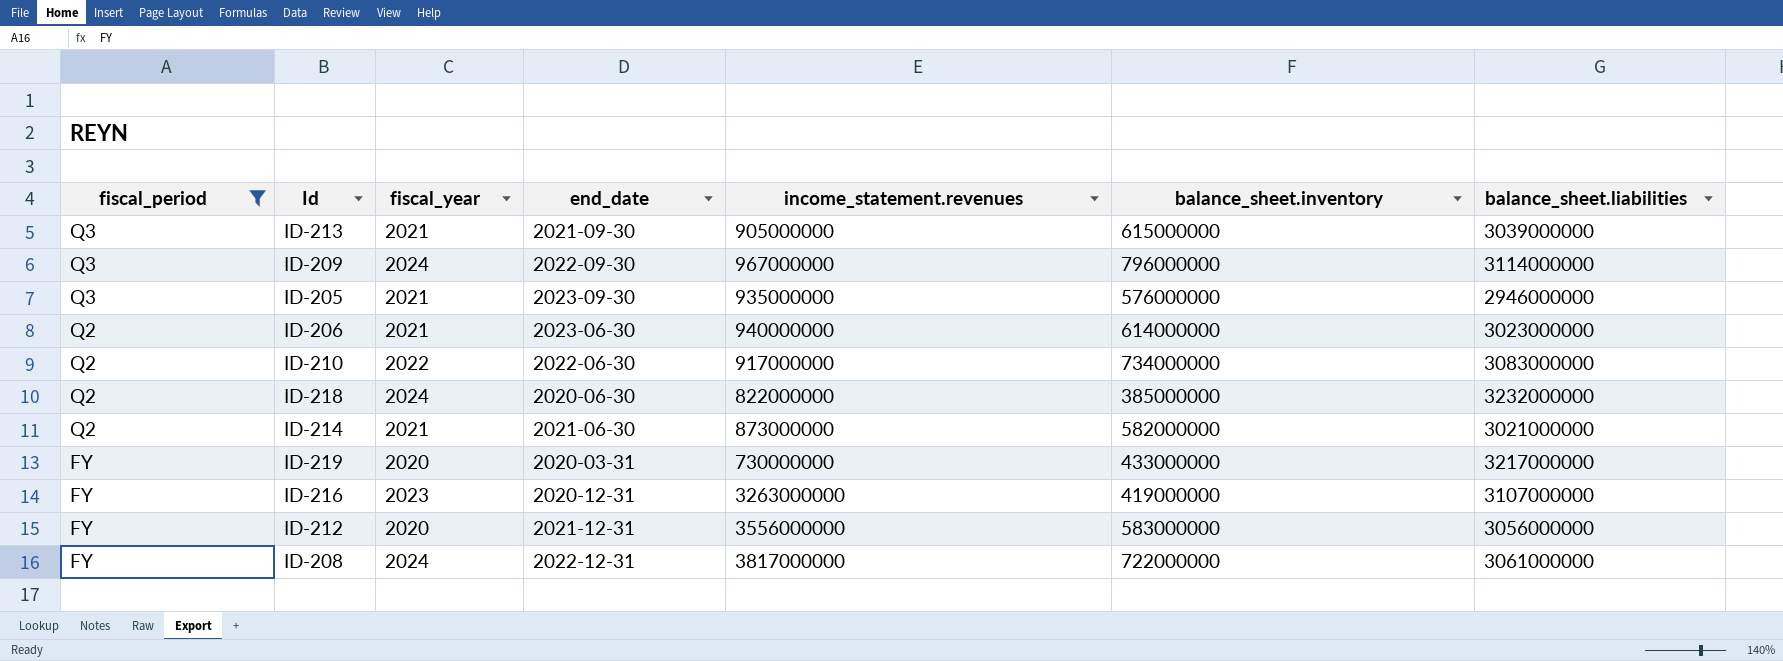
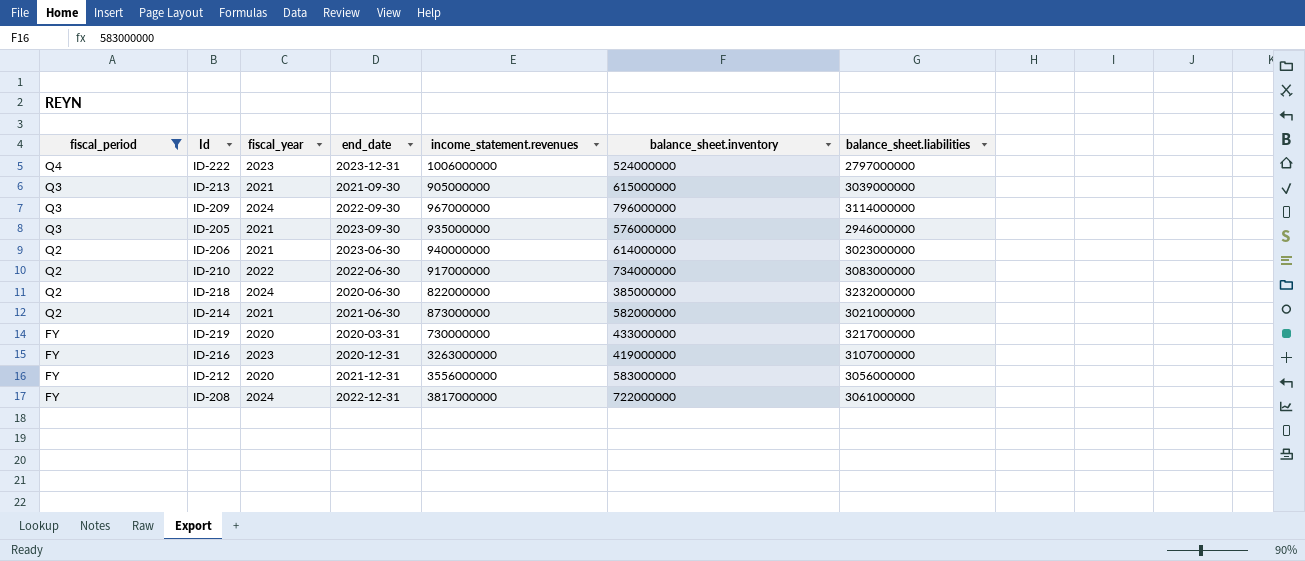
row ID-222: none -> Q4 | 2023 | 2023-12-31 | 1006000000 | 524000000 | 2797000000

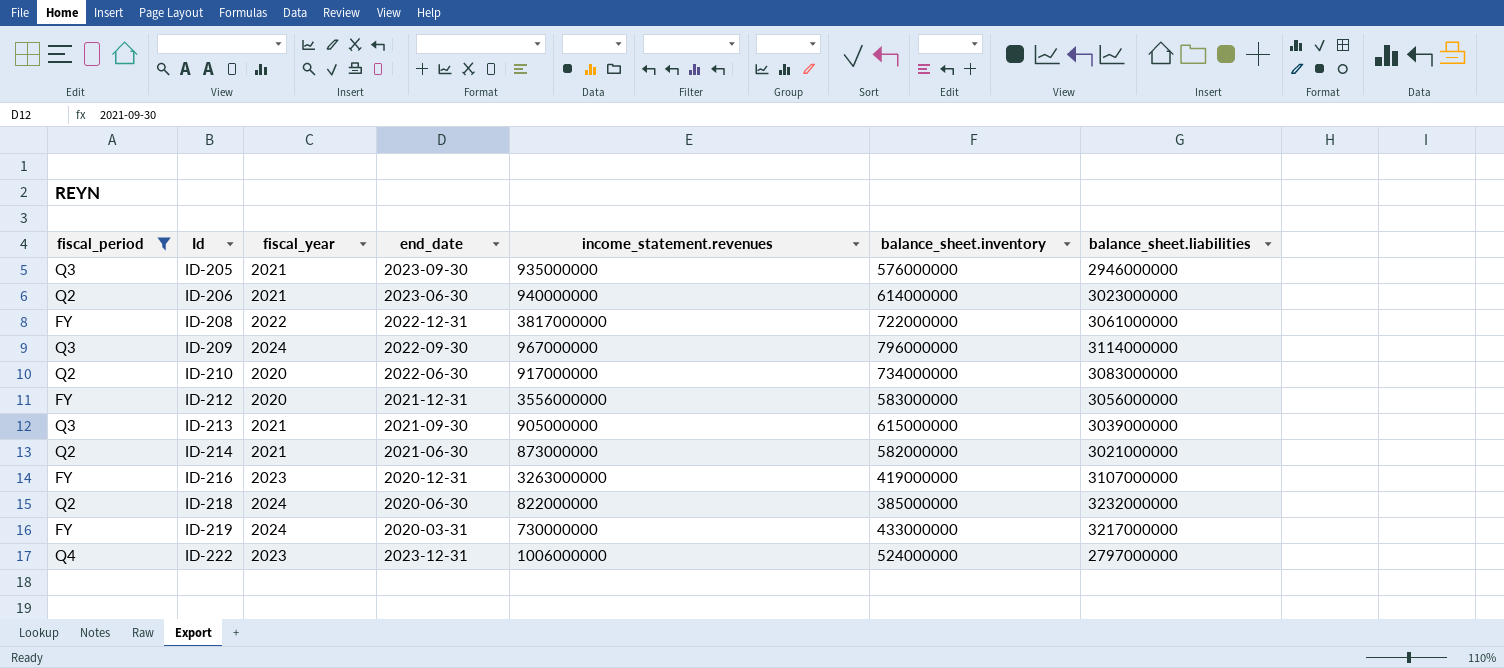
row order: fiscal_period descending -> Id ascending
ID-208 | fiscal_year: 2024 -> 2022
ID-210 | fiscal_year: 2022 -> 2020
ID-219 | fiscal_year: 2020 -> 2024

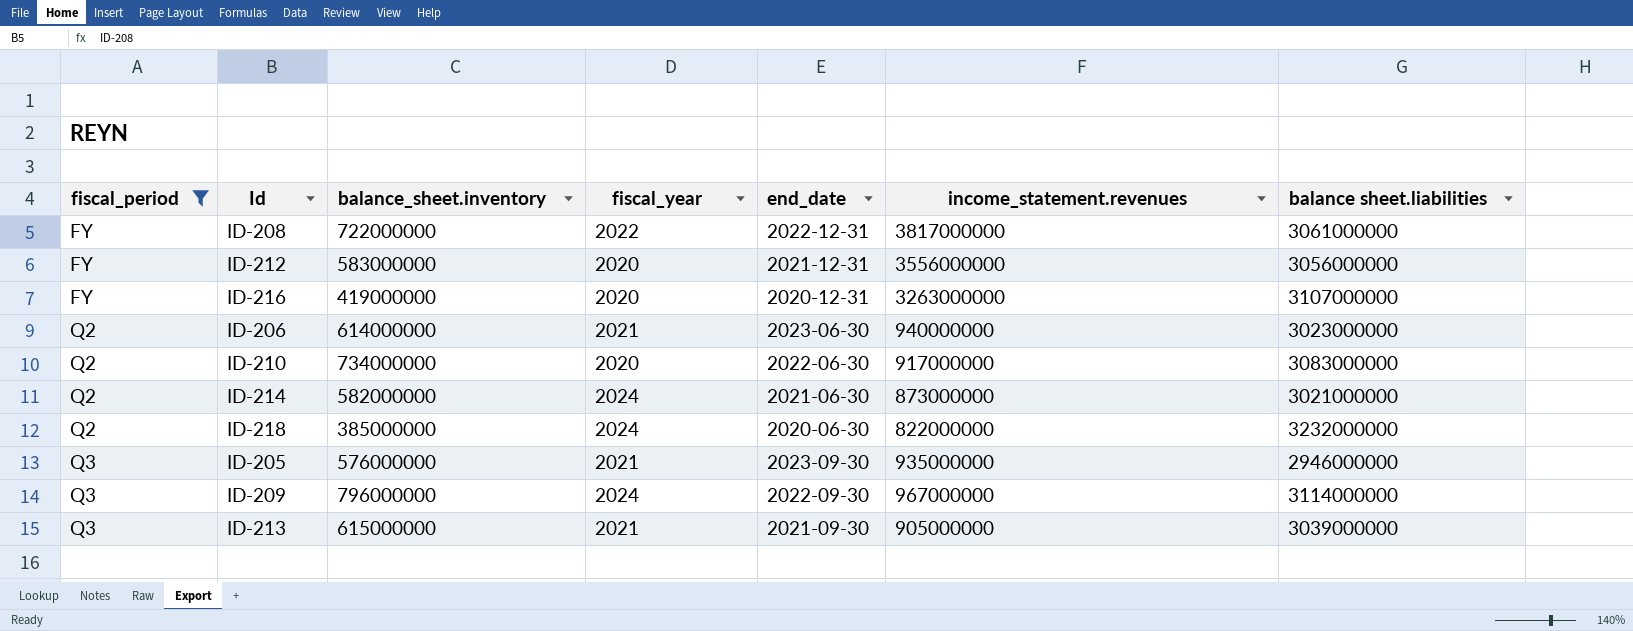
row order: Id ascending -> fiscal_period ascending
column balance_sheet.inventory | position: 6 -> 3
column name: balance_sheet.liabilities -> balance sheet.liabilities
row ID-219: FY | 2024 | 2020-03-31 | 730000000 | 433000000 | 3217000000 -> none
row ID-222: Q4 | 2023 | 2023-12-31 | 1006000000 | 524000000 | 2797000000 -> none
ID-216 | fiscal_year: 2023 -> 2020
ID-214 | fiscal_year: 2021 -> 2024

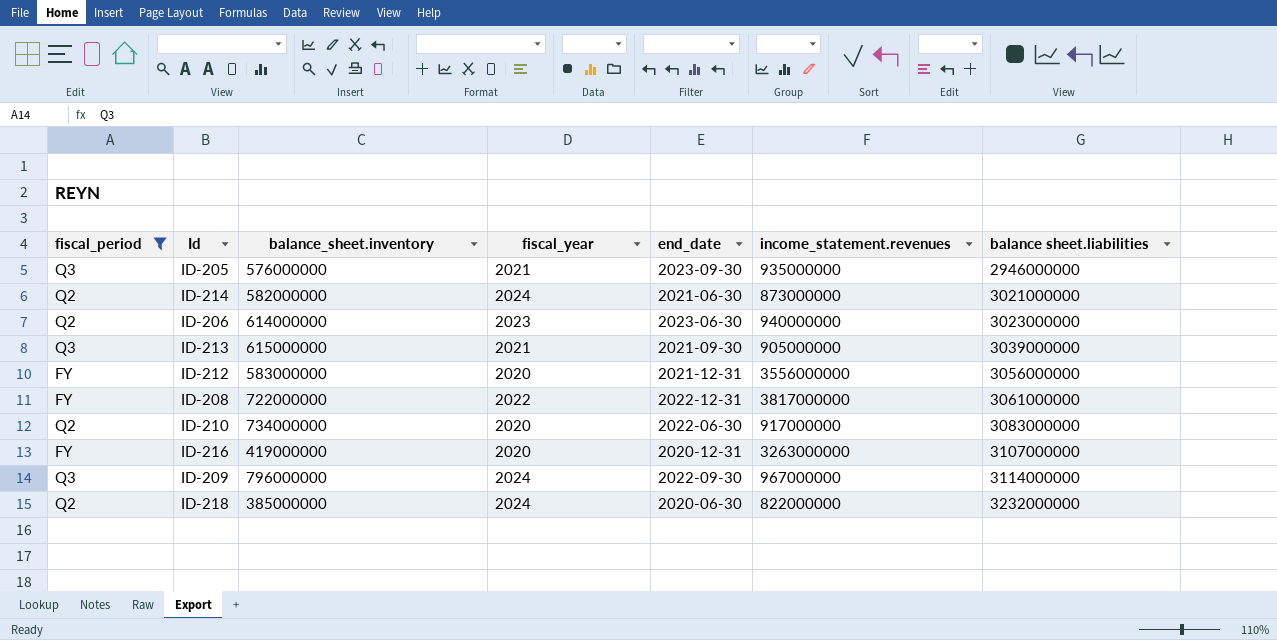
row order: fiscal_period ascending -> balance sheet.liabilities ascending
ID-206 | fiscal_year: 2021 -> 2023

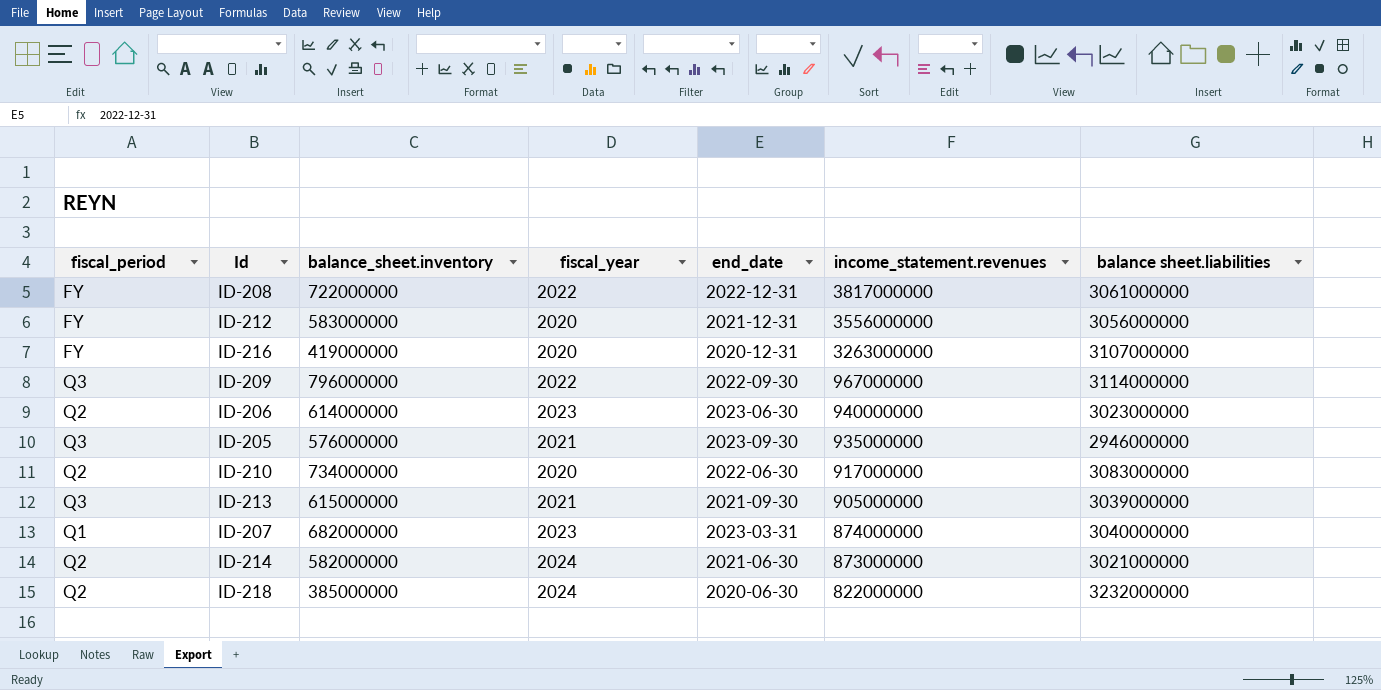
filter: fiscal_period != Q1 -> none
row order: balance sheet.liabilities ascending -> income_statement.revenues descending
ID-209 | fiscal_year: 2024 -> 2022

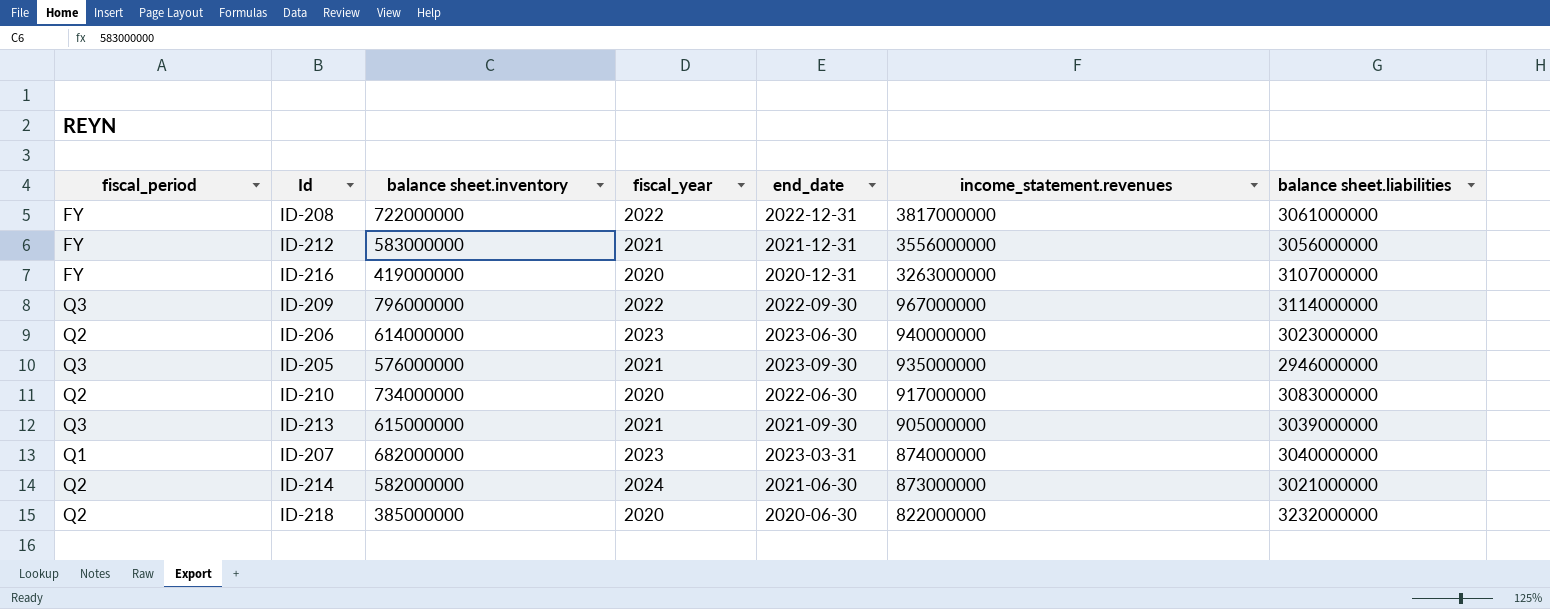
column name: balance_sheet.inventory -> balance sheet.inventory
ID-212 | fiscal_year: 2020 -> 2021
ID-218 | fiscal_year: 2024 -> 2020

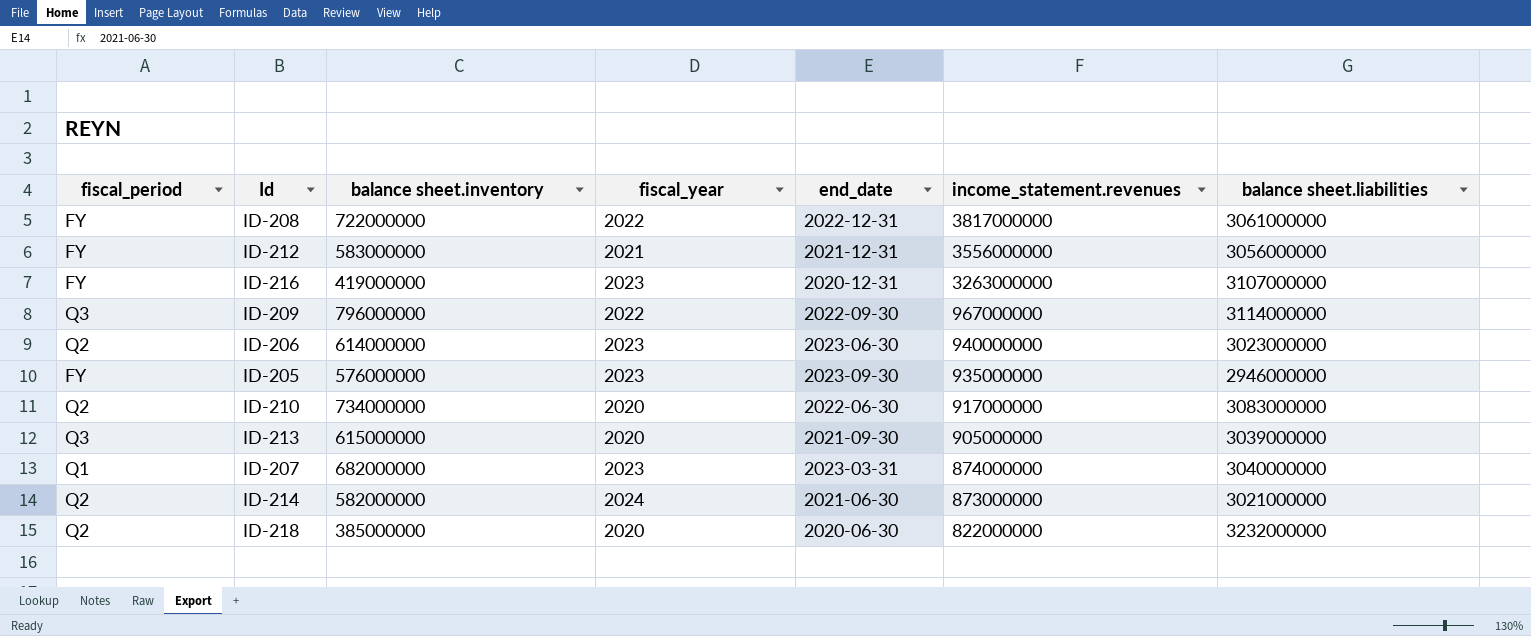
ID-216 | fiscal_year: 2020 -> 2023
ID-205 | fiscal_period: Q3 -> FY
ID-205 | fiscal_year: 2021 -> 2023
ID-213 | fiscal_year: 2021 -> 2020

